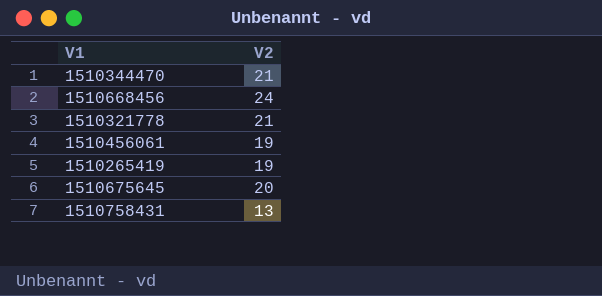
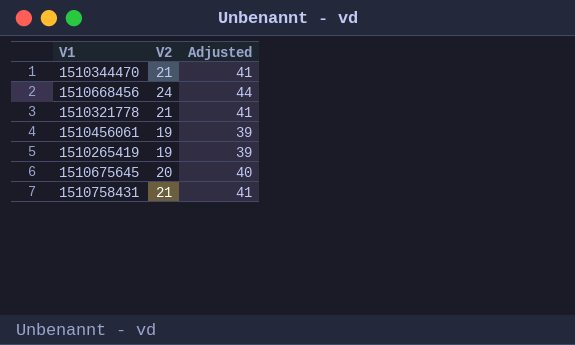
column Adjusted | formula: none -> [V2] + 20
1510758431 | V2: 13 -> 21

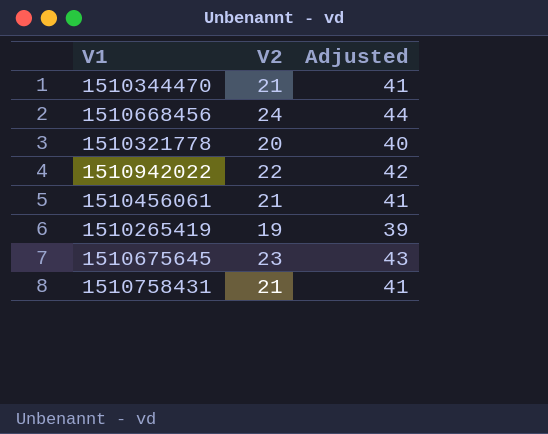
1510321778 | V2: 21 -> 20
1510321778 | Adjusted: 41 -> 40
row 1510942022: none -> 22 | 42
1510456061 | V2: 19 -> 21
1510456061 | Adjusted: 39 -> 41
1510675645 | V2: 20 -> 23
1510675645 | Adjusted: 40 -> 43

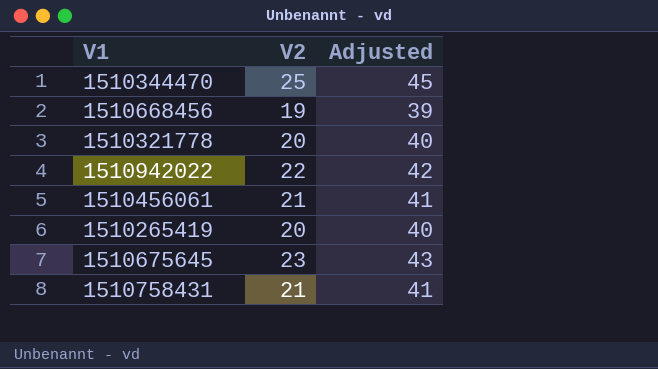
1510344470 | V2: 21 -> 25
1510344470 | Adjusted: 41 -> 45
1510668456 | V2: 24 -> 19
1510668456 | Adjusted: 44 -> 39
1510265419 | V2: 19 -> 20
1510265419 | Adjusted: 39 -> 40

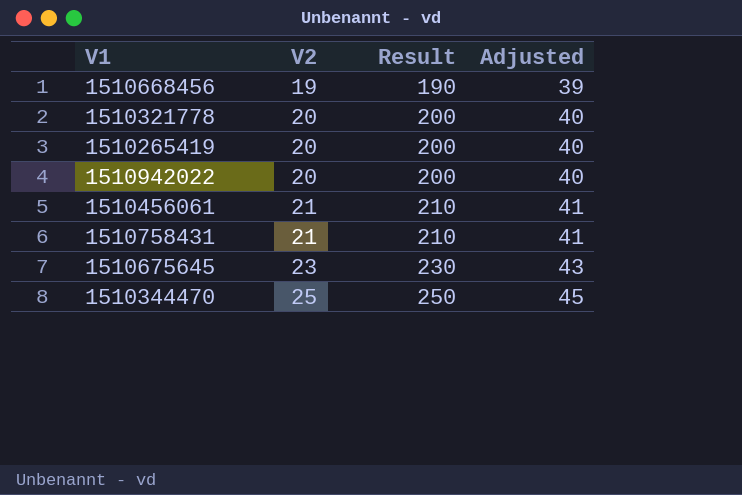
row order: none -> V2 ascending
column Result | formula: none -> [V2] * 10
1510942022 | V2: 22 -> 20
1510942022 | Adjusted: 42 -> 40

